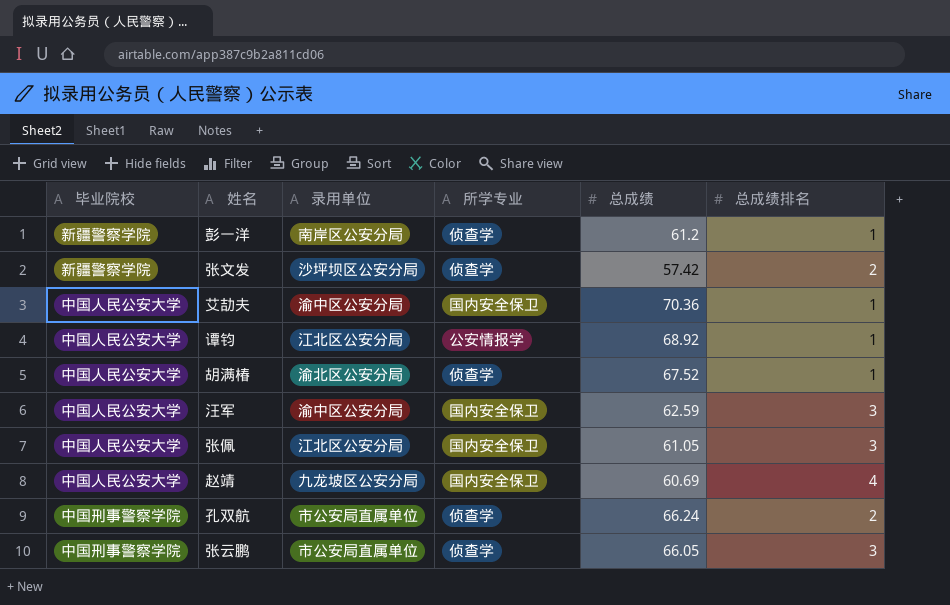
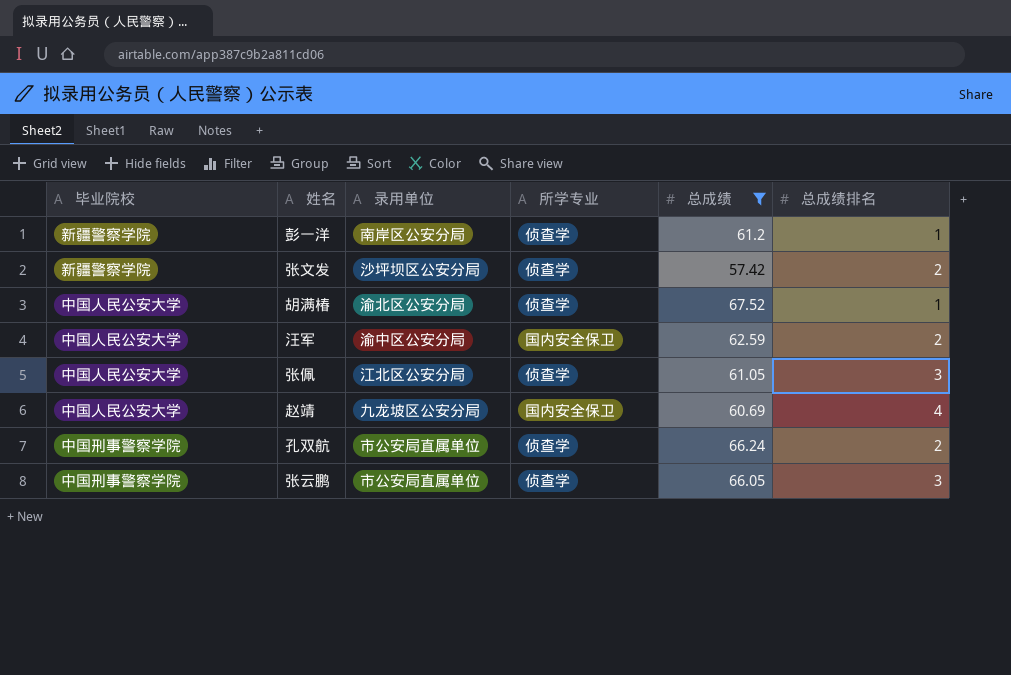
filter: none -> 总成绩 <= 67.52
汪军 | 总成绩排名: 3 -> 2
张佩 | 所学专业: 国内安全保卫 -> 侦查学

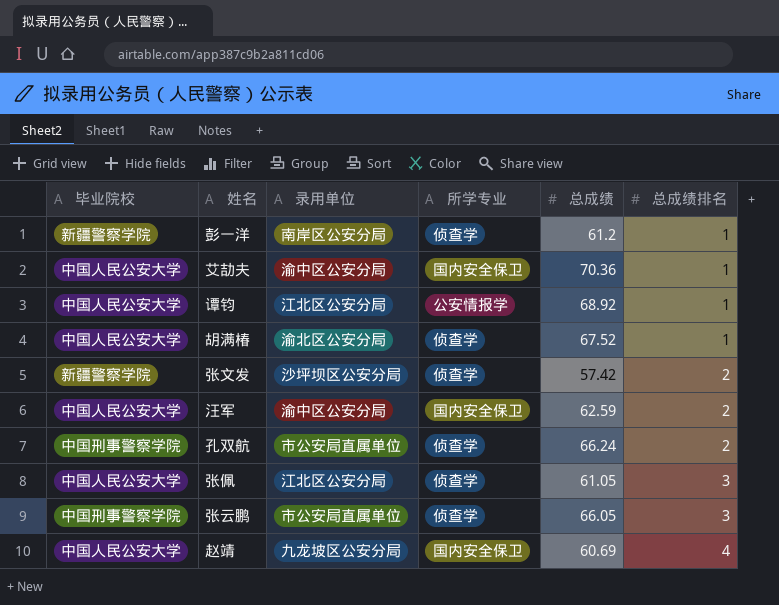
filter: 总成绩 <= 67.52 -> none
row order: none -> 总成绩排名 ascending

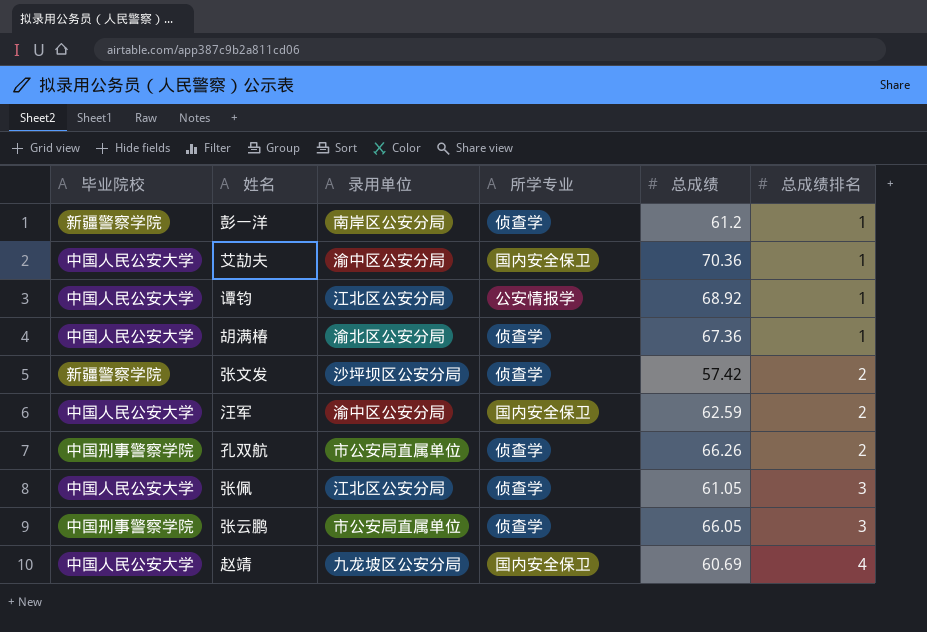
胡满椿 | 总成绩: 67.52 -> 67.36
孔双航 | 总成绩: 66.24 -> 66.26

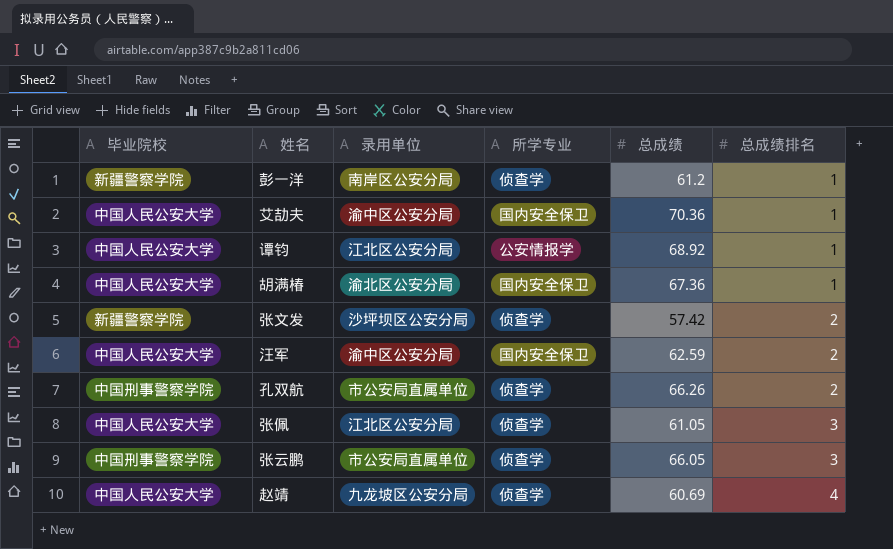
胡满椿 | 所学专业: 侦查学 -> 国内安全保卫
赵靖 | 所学专业: 国内安全保卫 -> 侦查学

